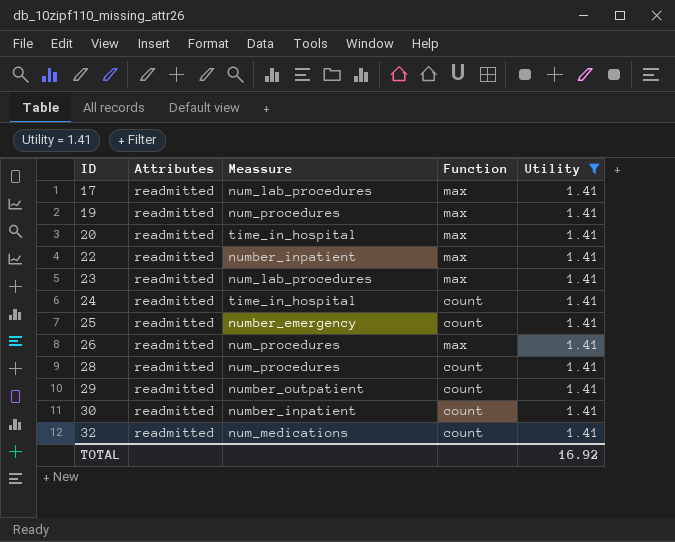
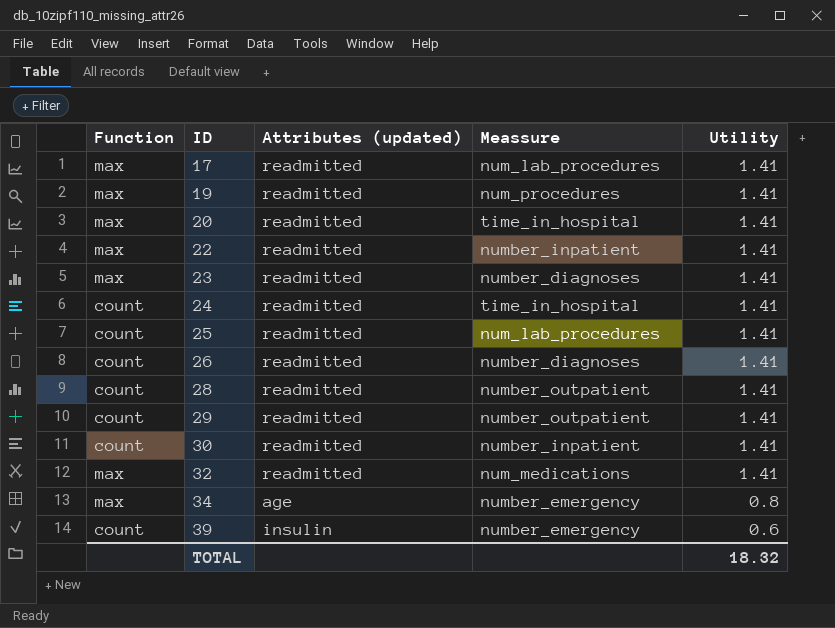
filter: Utility = 1.41 -> none
column Function | position: 4 -> 1
column name: Attributes -> Attributes (updated)
23 | Meassure: num_lab_procedures -> number_diagnoses
25 | Meassure: number_emergency -> num_lab_procedures
26 | Function: max -> count
26 | Meassure: num_procedures -> number_diagnoses
28 | Meassure: num_procedures -> number_outpatient
32 | Function: count -> max
TOTAL | Utility: 16.92 -> 18.32

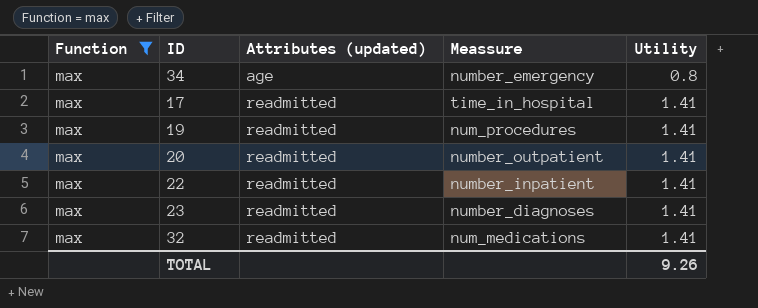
filter: none -> Function = max
row order: ID ascending -> Attributes (updated) ascending
17 | Meassure: num_lab_procedures -> time_in_hospital
20 | Meassure: time_in_hospital -> number_outpatient
TOTAL | Utility: 18.32 -> 9.26

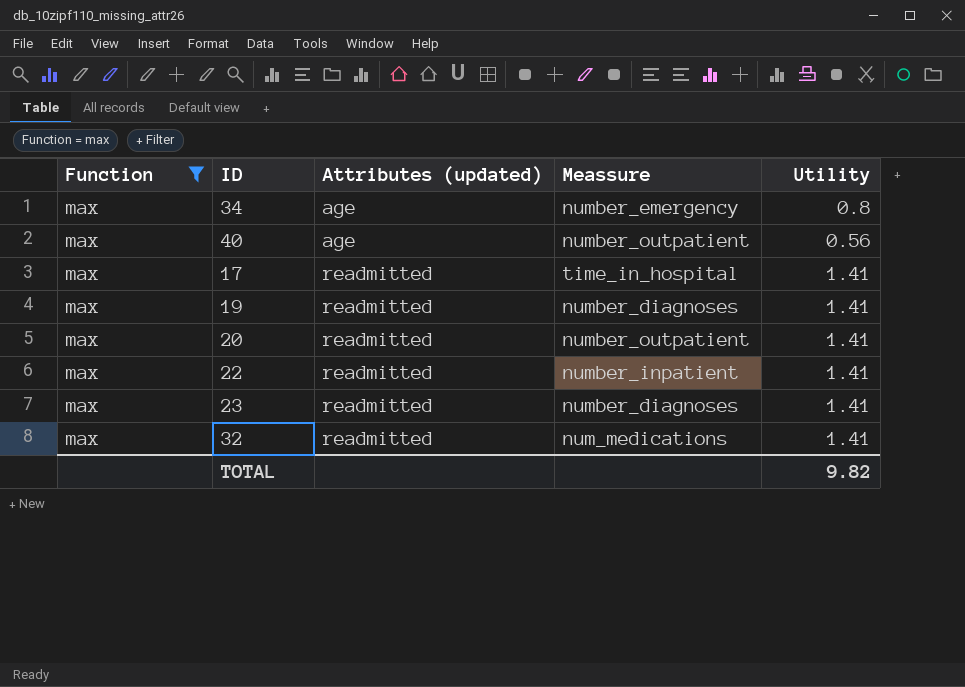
row 40: none -> max | age | number_outpatient | 0.56
19 | Meassure: num_procedures -> number_diagnoses
TOTAL | Utility: 9.26 -> 9.82

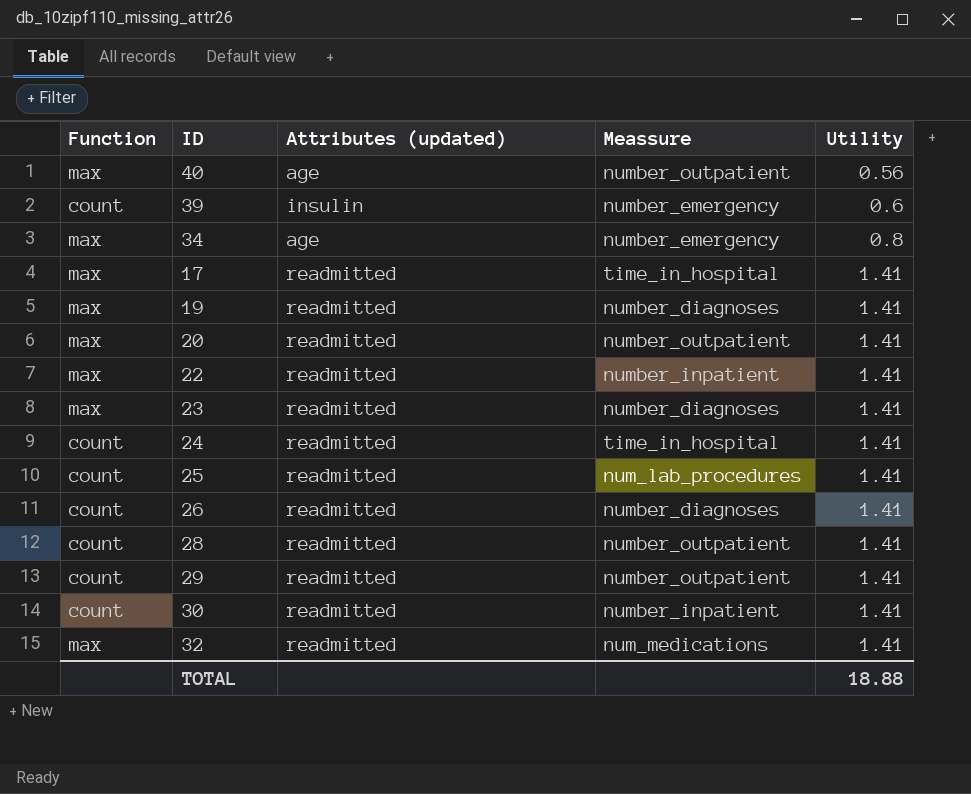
filter: Function = max -> none
row order: Attributes (updated) ascending -> Utility ascending
TOTAL | Utility: 9.82 -> 18.88

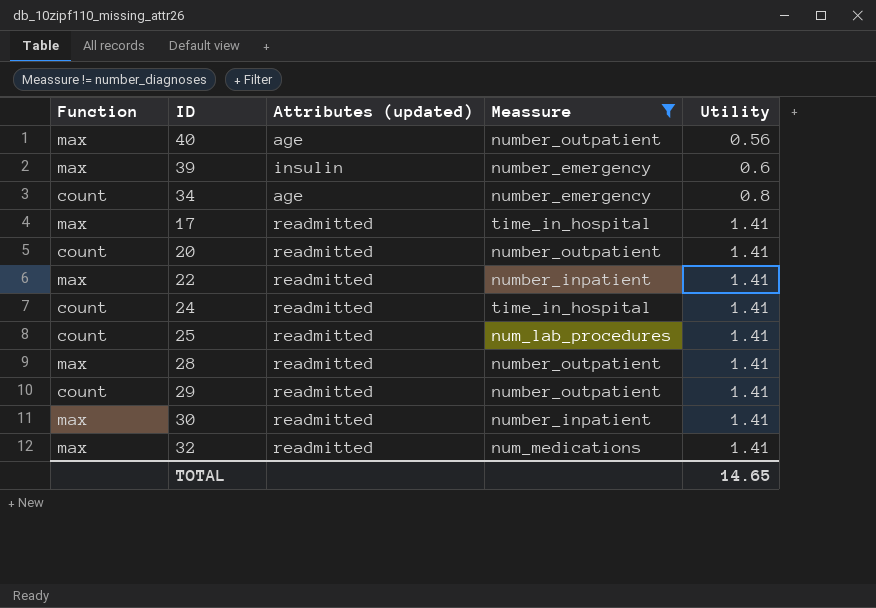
filter: none -> Meassure != number_diagnoses
39 | Function: count -> max
34 | Function: max -> count
20 | Function: max -> count
28 | Function: count -> max
30 | Function: count -> max
TOTAL | Utility: 18.88 -> 14.65

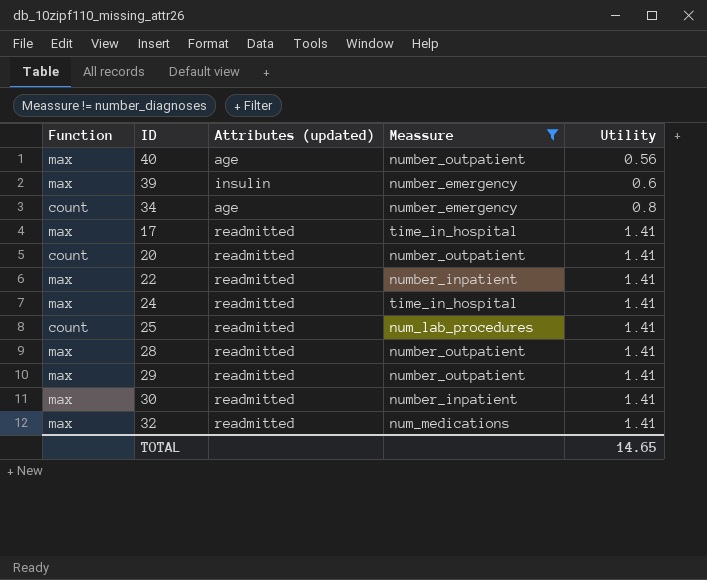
24 | Function: count -> max
29 | Function: count -> max

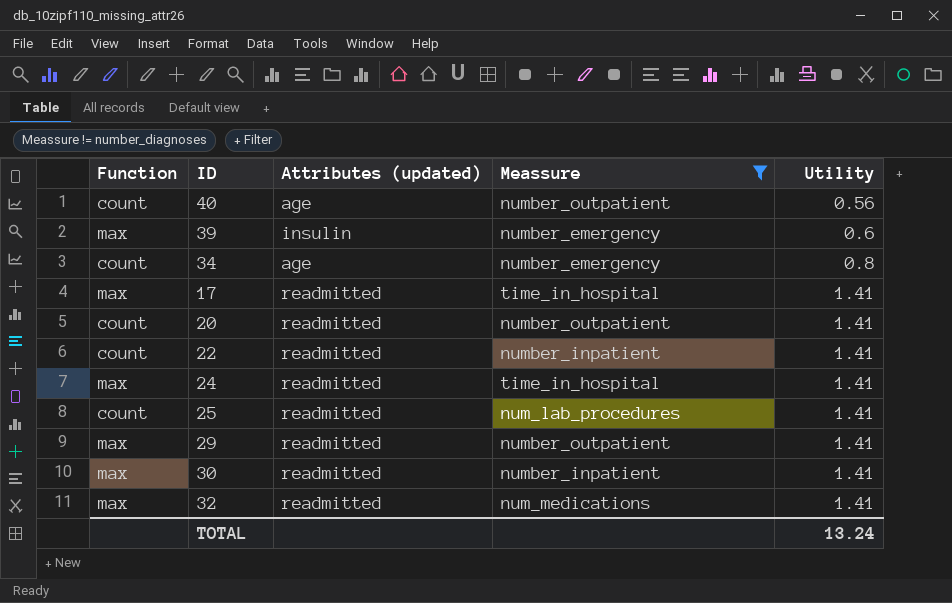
row 28: max | readmitted | number_outpatient | 1.41 -> none
40 | Function: max -> count
22 | Function: max -> count
TOTAL | Utility: 14.65 -> 13.24

